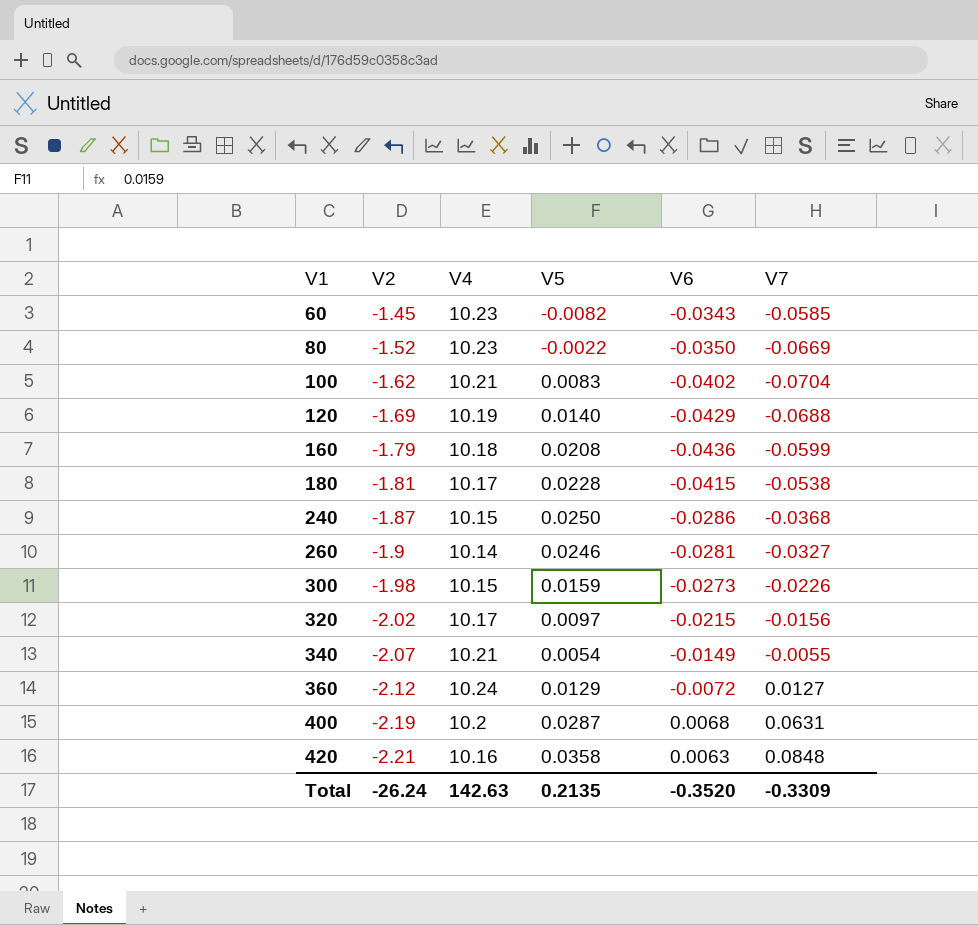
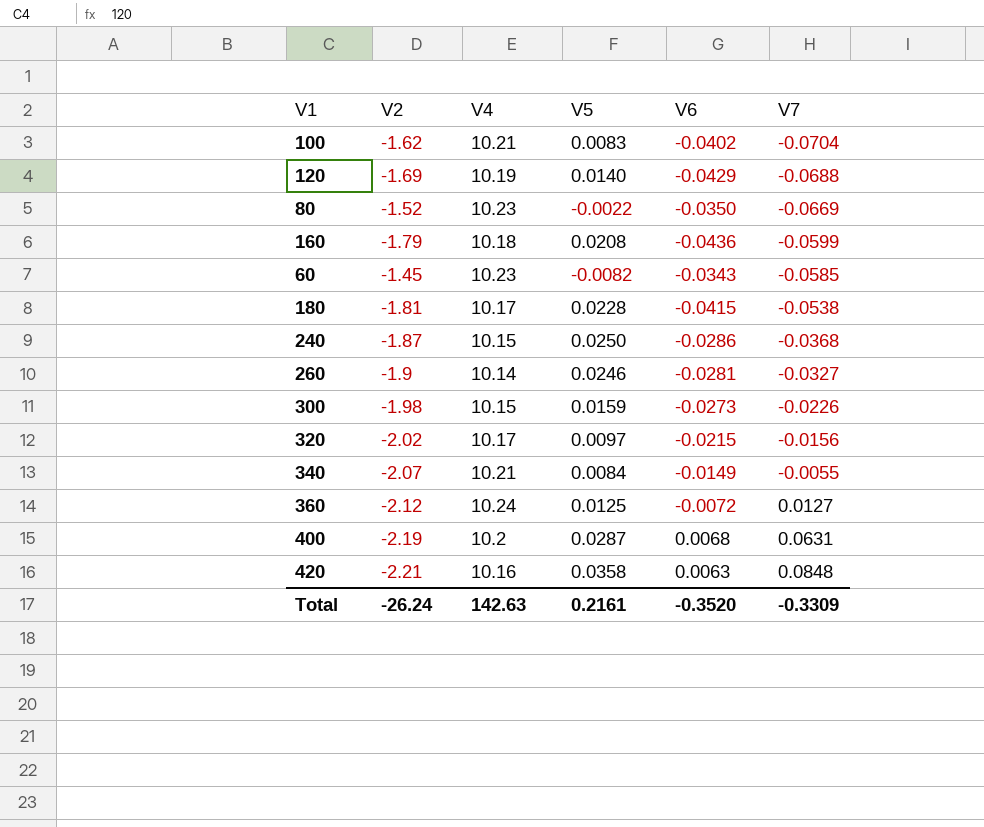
row order: V1 ascending -> V7 ascending
340 | V5: 0.0054 -> 0.0084
360 | V5: 0.0129 -> 0.0125
Total | V5: 0.2135 -> 0.2161

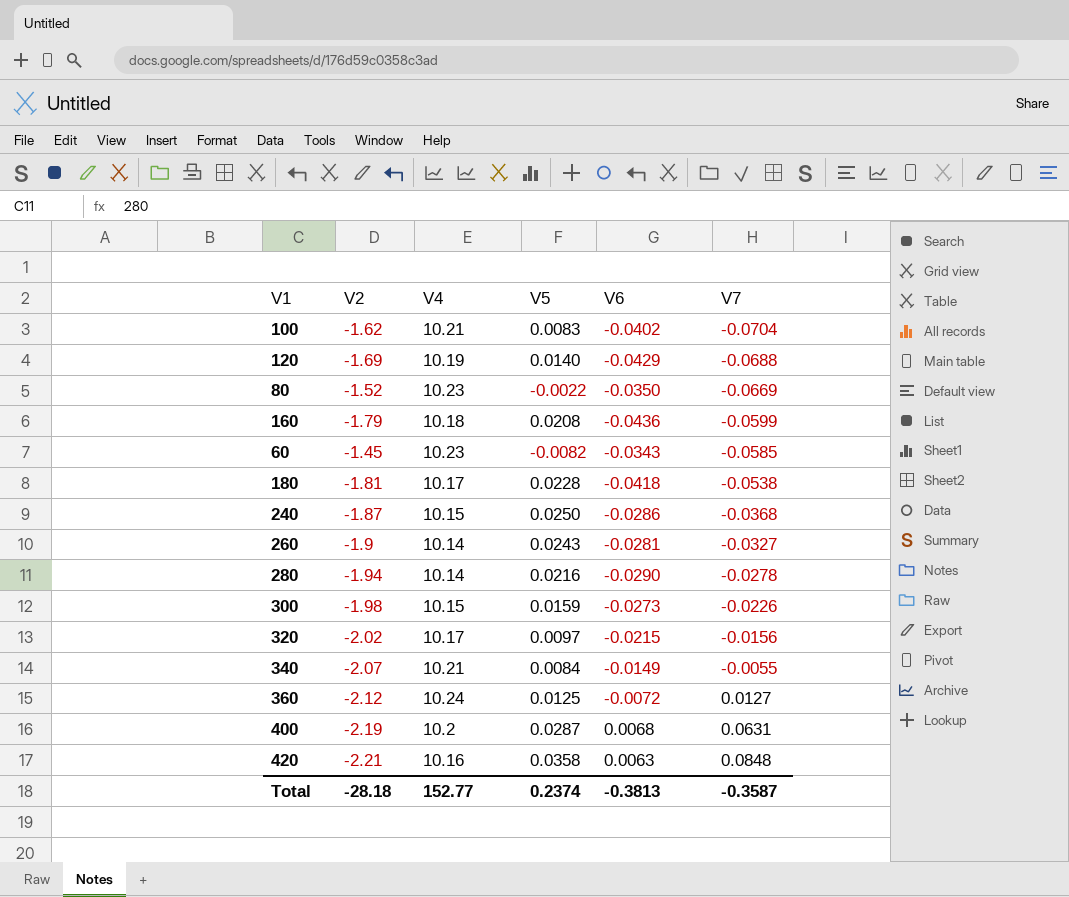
180 | V6: -0.0415 -> -0.0418
260 | V5: 0.0246 -> 0.0243
row 280: none -> -1.94 | 10.14 | 0.0216 | -0.0290 | -0.0278
Total | V2: -26.24 -> -28.18
Total | V4: 142.63 -> 152.77
Total | V5: 0.2161 -> 0.2374
Total | V6: -0.3520 -> -0.3813
Total | V7: -0.3309 -> -0.3587

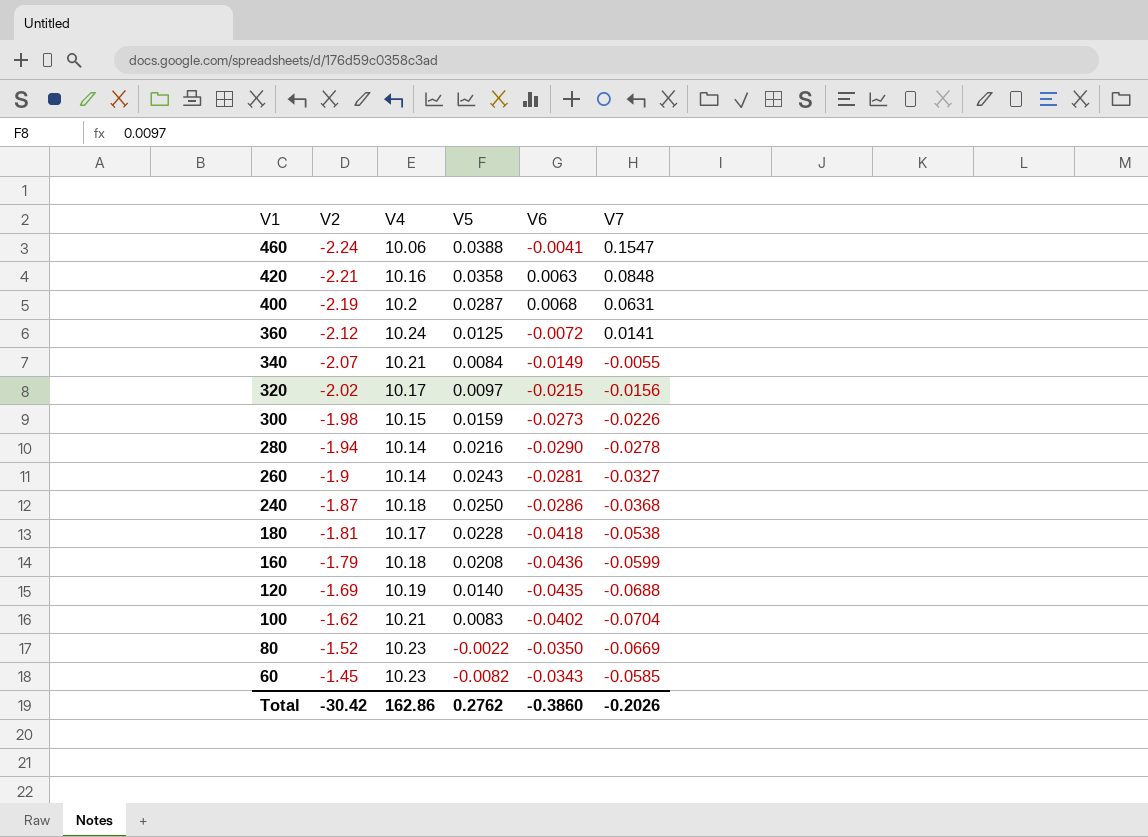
row order: V7 ascending -> V1 descending
row 460: none -> -2.24 | 10.06 | 0.0388 | -0.0041 | 0.1547
360 | V7: 0.0127 -> 0.0141
240 | V4: 10.15 -> 10.18
120 | V6: -0.0429 -> -0.0435
Total | V2: -28.18 -> -30.42
Total | V4: 152.77 -> 162.86
Total | V5: 0.2374 -> 0.2762
Total | V6: -0.3813 -> -0.3860
Total | V7: -0.3587 -> -0.2026

